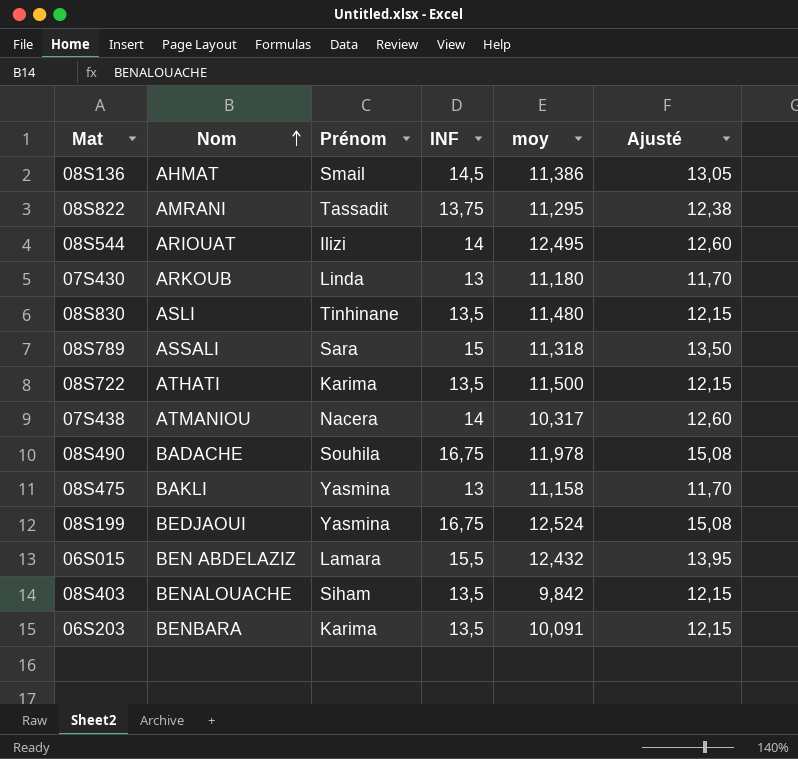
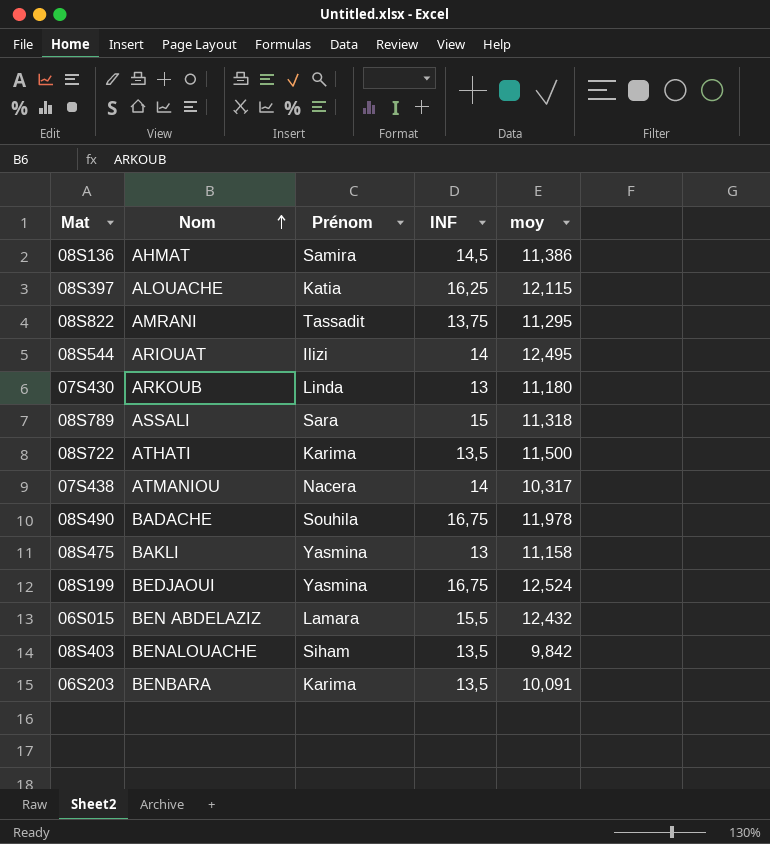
column Ajusté | formula: [INF] * 0,9 -> none
row 08S830: ASLI | Tinhinane | 13,5 | 11,480 | 12,15 -> none
08S136 | Prénom: Smail -> Samira
row 08S397: none -> ALOUACHE | Katia | 16,25 | 12,115

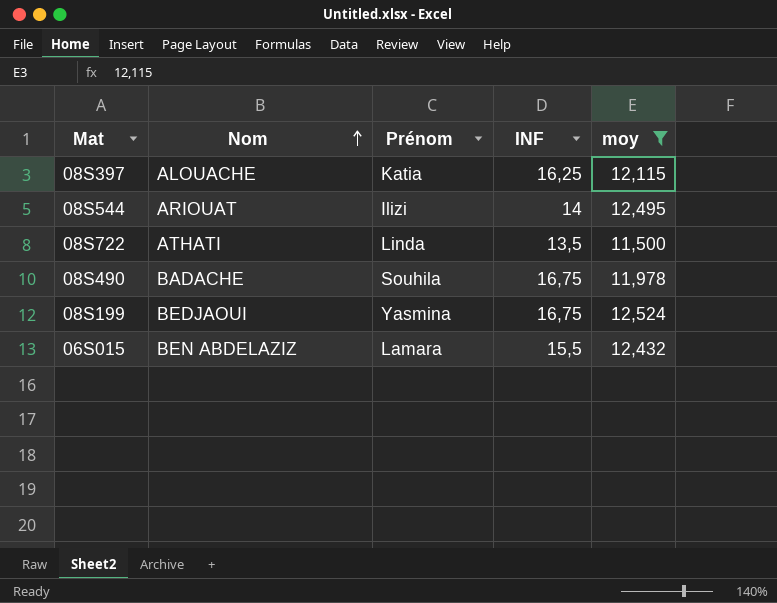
filter: none -> moy >= 11,500
08S722 | Prénom: Karima -> Linda

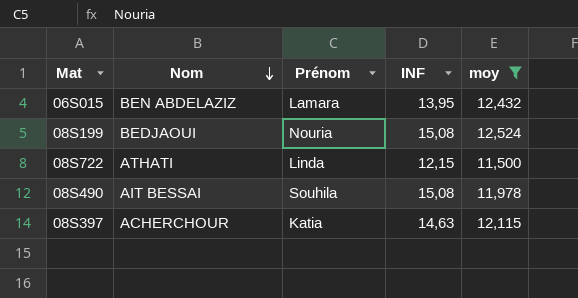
row order: Nom ascending -> Nom descending
row 08S544: ARIOUAT | Ilizi | 14 | 12,495 -> none
06S015 | INF: 15,5 -> 13,95
08S199 | Prénom: Yasmina -> Nouria
08S199 | INF: 16,75 -> 15,08
08S722 | INF: 13,5 -> 12,15
08S490 | Nom: BADACHE -> AIT BESSAI
08S490 | INF: 16,75 -> 15,08
08S397 | Nom: ALOUACHE -> ACHERCHOUR
08S397 | INF: 16,25 -> 14,63

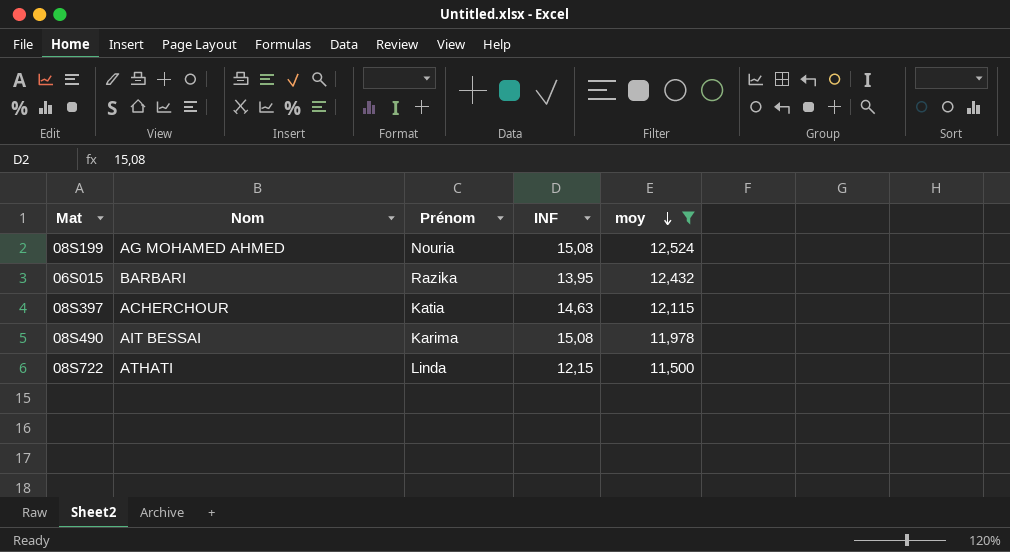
row order: Nom descending -> moy descending
08S199 | Nom: BEDJAOUI -> AG MOHAMED AHMED
06S015 | Nom: BEN ABDELAZIZ -> BARBARI
06S015 | Prénom: Lamara -> Razika
08S490 | Prénom: Souhila -> Karima

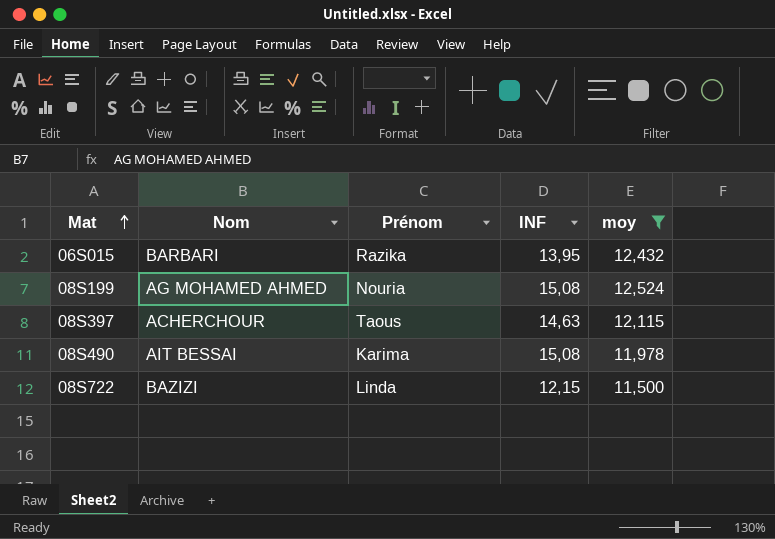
row order: moy descending -> Mat ascending
08S397 | Prénom: Katia -> Taous
08S722 | Nom: ATHATI -> BAZIZI

